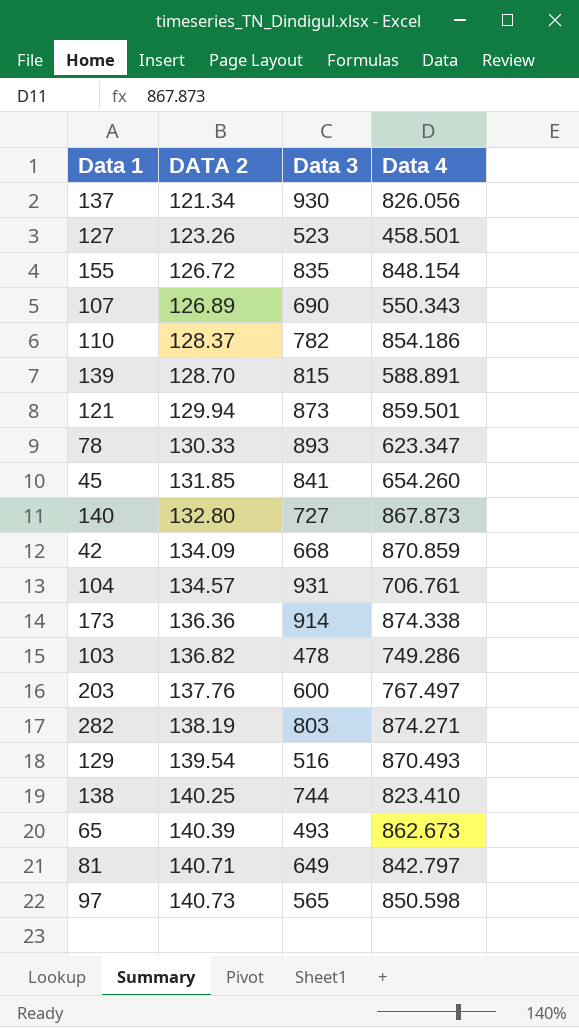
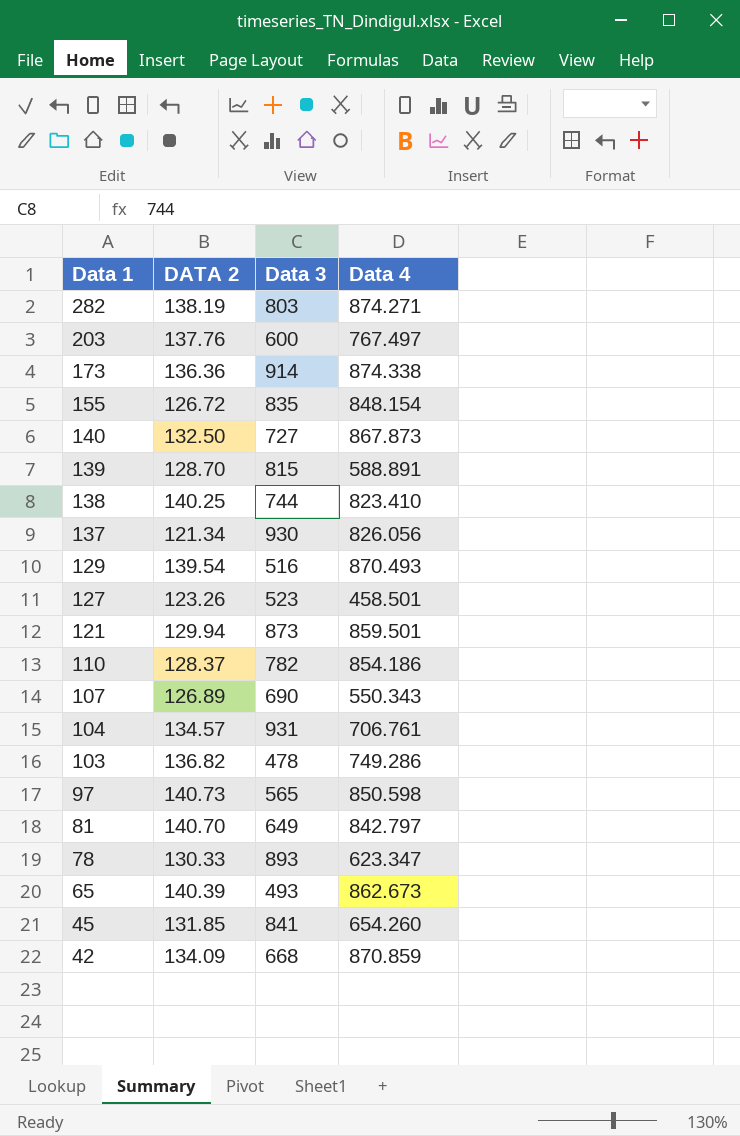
row order: DATA 2 ascending -> Data 1 descending
140 | DATA 2: 132.80 -> 132.50
81 | DATA 2: 140.71 -> 140.70

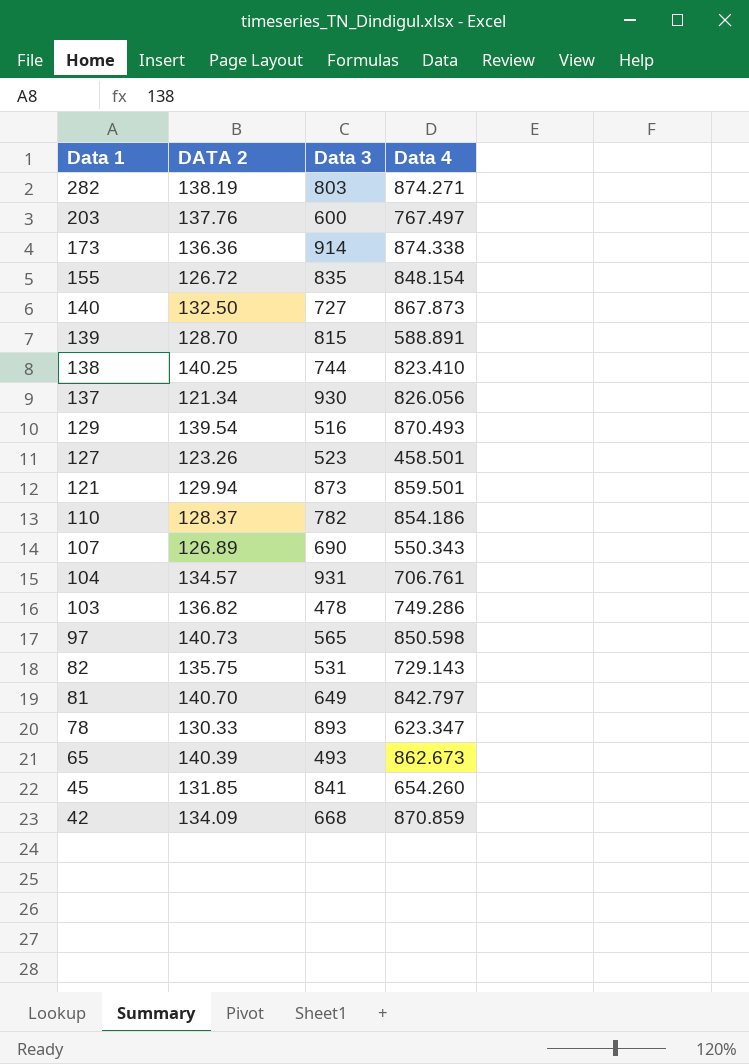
row 82: none -> 135.75 | 531 | 729.143

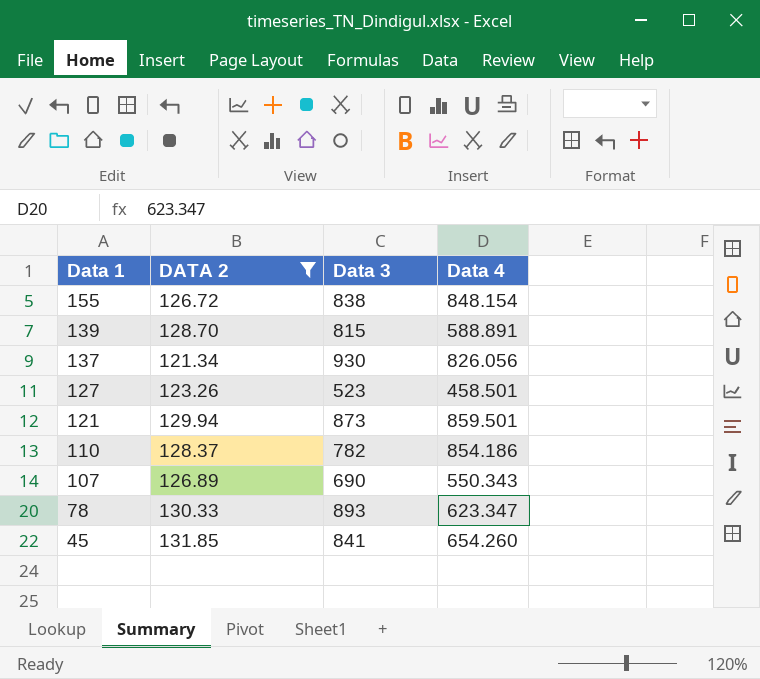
filter: none -> DATA 2 <= 131.85
155 | Data 3: 835 -> 838

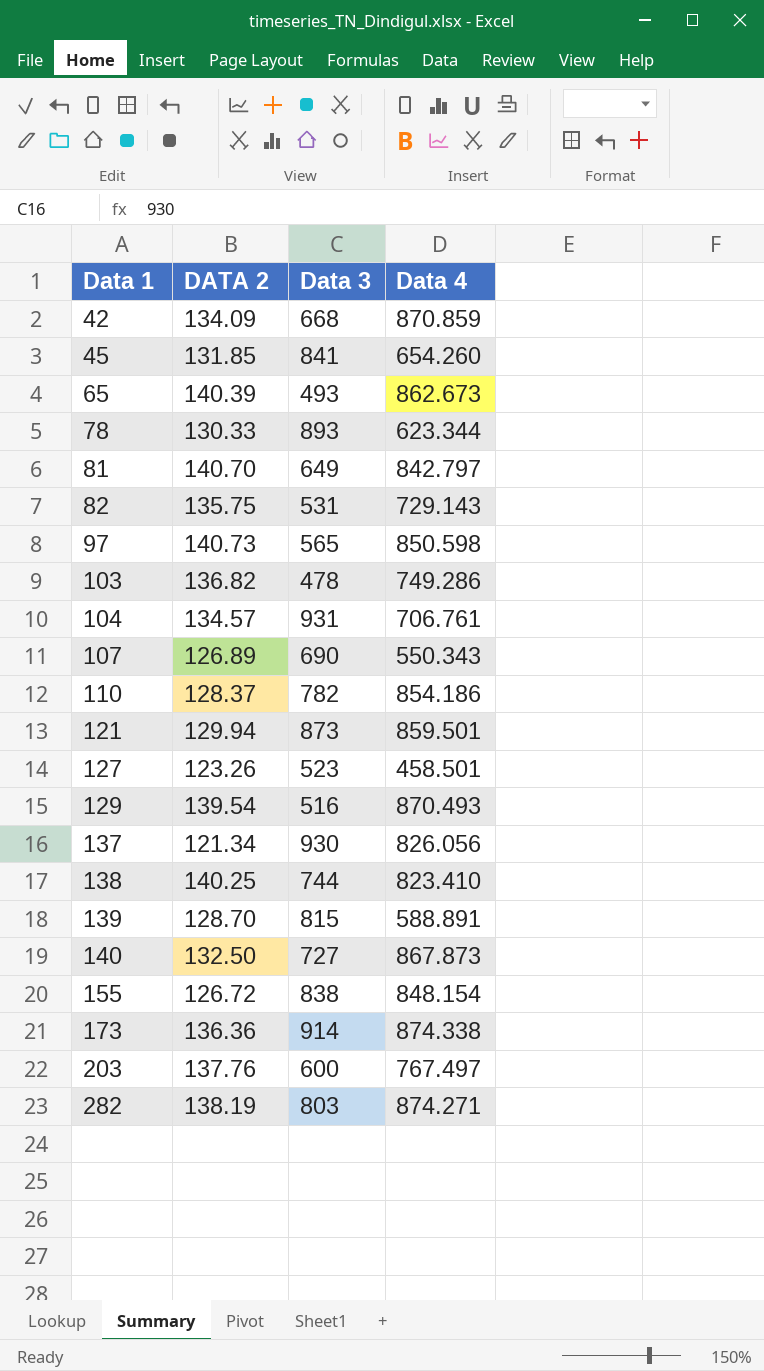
filter: DATA 2 <= 131.85 -> none
row order: Data 1 descending -> Data 1 ascending
78 | Data 4: 623.347 -> 623.344

